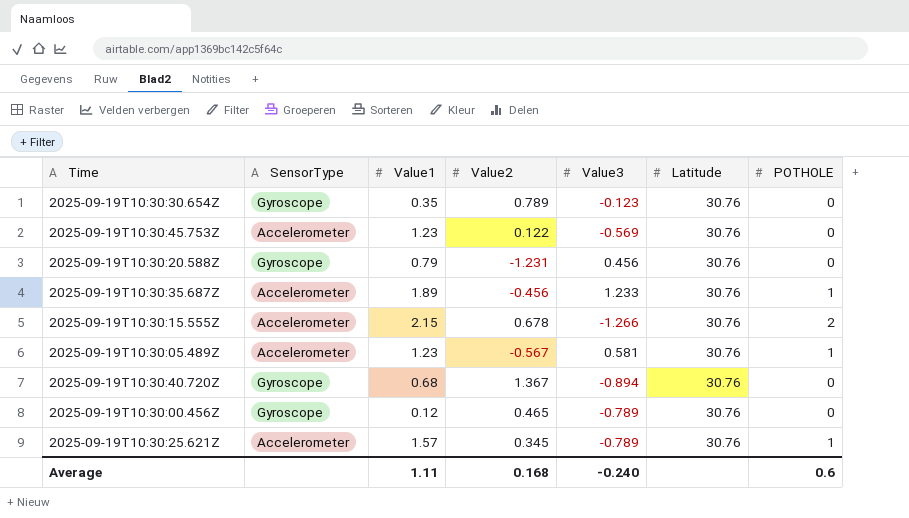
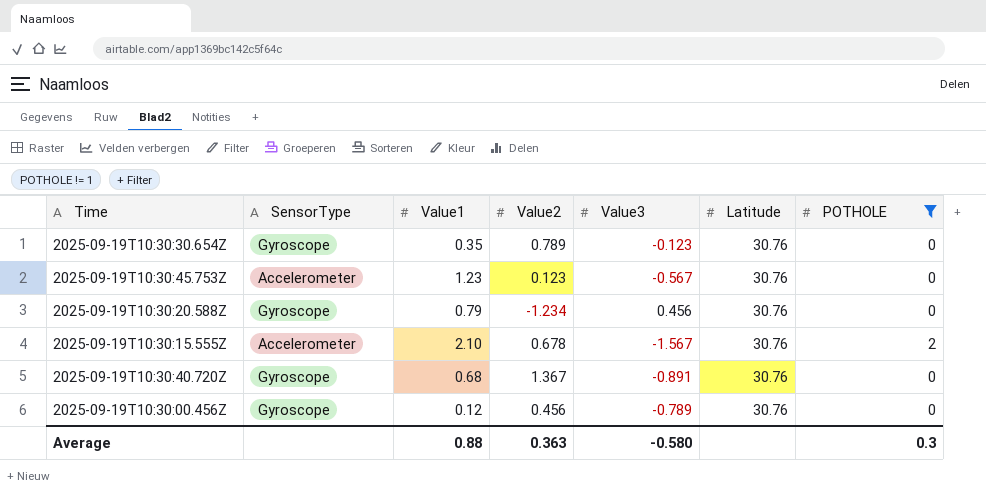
filter: none -> POTHOLE != 1
2025-09-19T10:30:45.753Z | Value2: 0.122 -> 0.123
2025-09-19T10:30:45.753Z | Value3: -0.569 -> -0.567
2025-09-19T10:30:20.588Z | Value2: -1.231 -> -1.234
2025-09-19T10:30:15.555Z | Value1: 2.15 -> 2.10
2025-09-19T10:30:15.555Z | Value3: -1.266 -> -1.567
2025-09-19T10:30:40.720Z | Value3: -0.894 -> -0.891
2025-09-19T10:30:00.456Z | Value2: 0.465 -> 0.456
Average | Value1: 1.11 -> 0.88
Average | Value2: 0.168 -> 0.363
Average | Value3: -0.240 -> -0.580
Average | POTHOLE: 0.6 -> 0.3

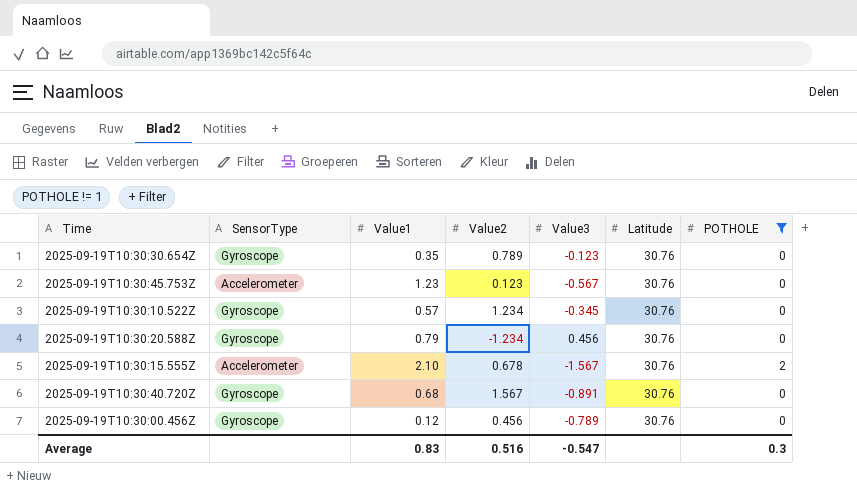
row 2025-09-19T10:30:10.522Z: none -> Gyroscope | 0.57 | 1.234 | -0.345 | 30.76 | 0
2025-09-19T10:30:40.720Z | Value2: 1.367 -> 1.567
Average | Value1: 0.88 -> 0.83
Average | Value2: 0.363 -> 0.516
Average | Value3: -0.580 -> -0.547

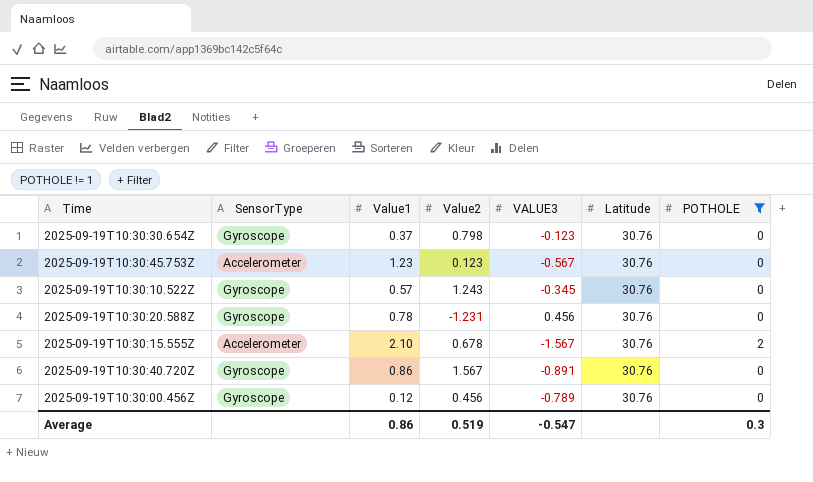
column name: Value3 -> VALUE3
2025-09-19T10:30:30.654Z | Value1: 0.35 -> 0.37
2025-09-19T10:30:30.654Z | Value2: 0.789 -> 0.798
2025-09-19T10:30:10.522Z | Value2: 1.234 -> 1.243
2025-09-19T10:30:20.588Z | Value1: 0.79 -> 0.78
2025-09-19T10:30:20.588Z | Value2: -1.234 -> -1.231
2025-09-19T10:30:40.720Z | Value1: 0.68 -> 0.86
Average | Value1: 0.83 -> 0.86
Average | Value2: 0.516 -> 0.519

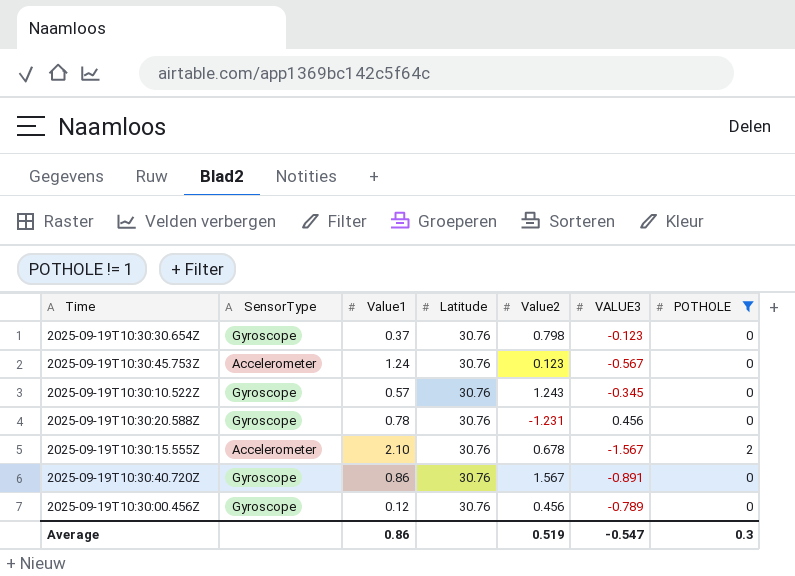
column Latitude | position: 6 -> 4
2025-09-19T10:30:45.753Z | Value1: 1.23 -> 1.24

